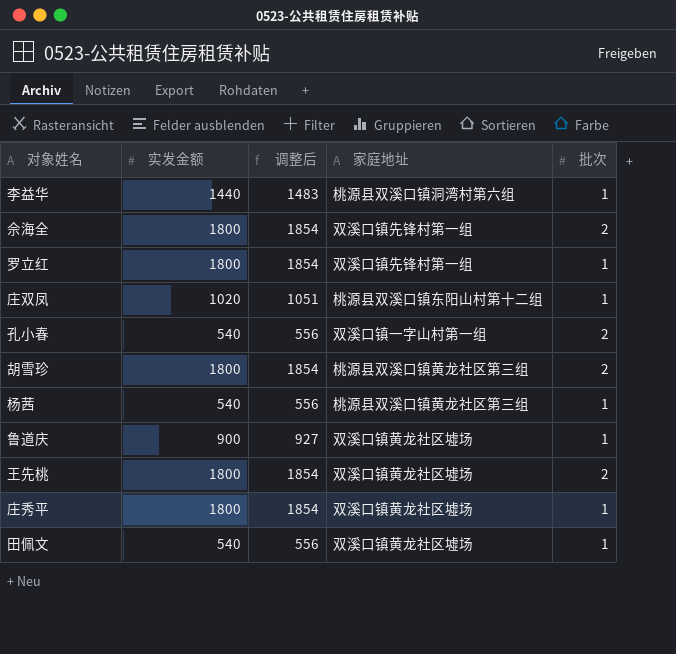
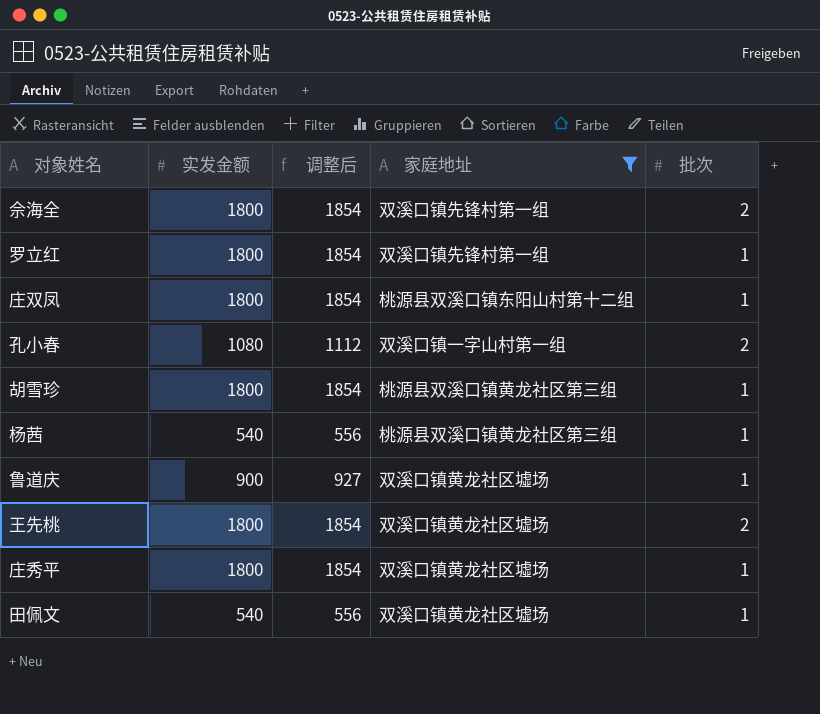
filter: none -> 家庭地址 != 桃源县双溪口镇洞湾村第六组
庄双凤 | 实发金额: 1020 -> 1800
庄双凤 | 调整后: 1051 -> 1854
孔小春 | 实发金额: 540 -> 1080
孔小春 | 调整后: 556 -> 1112
胡雪珍 | 批次: 2 -> 1

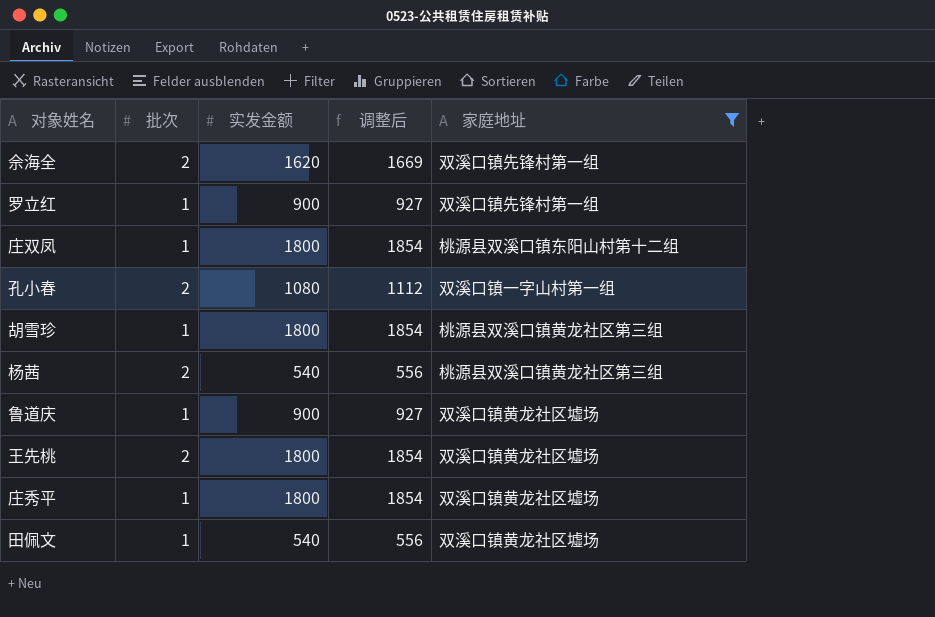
column 批次 | position: 5 -> 2
佘海全 | 实发金额: 1800 -> 1620
佘海全 | 调整后: 1854 -> 1669
罗立红 | 实发金额: 1800 -> 900
罗立红 | 调整后: 1854 -> 927
杨茜 | 批次: 1 -> 2

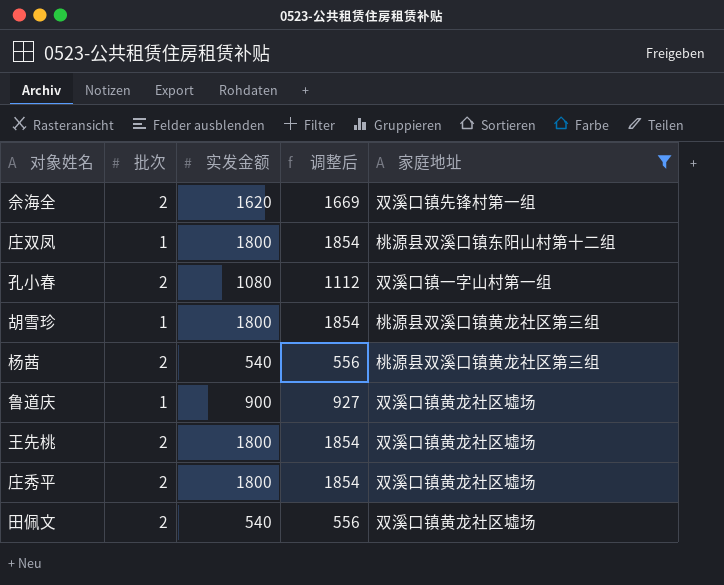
row 罗立红: 1 | 900 | 927 | 双溪口镇先锋村第一组 -> none
庄秀平 | 批次: 1 -> 2
田佩文 | 批次: 1 -> 2

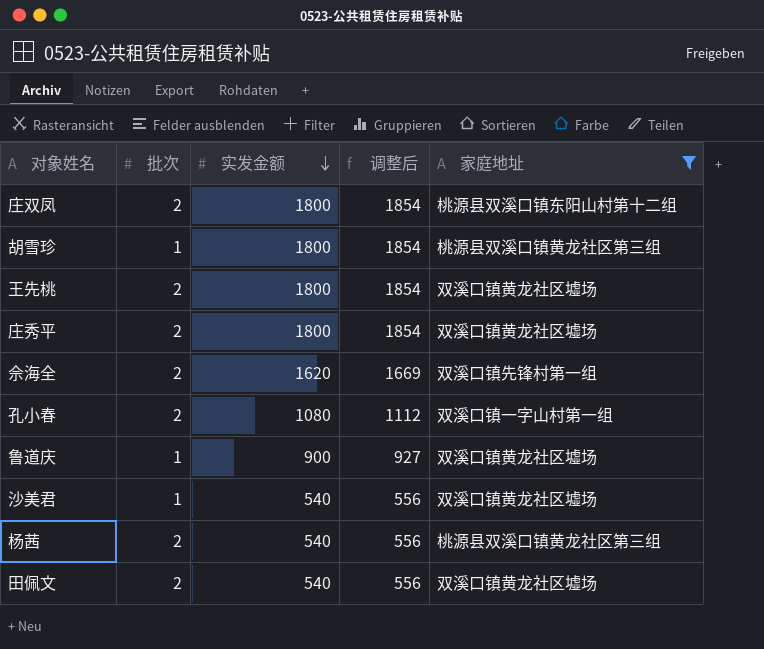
row order: none -> 实发金额 descending
庄双凤 | 批次: 1 -> 2
row 沙美君: none -> 1 | 540 | 556 | 双溪口镇黄龙社区墟场

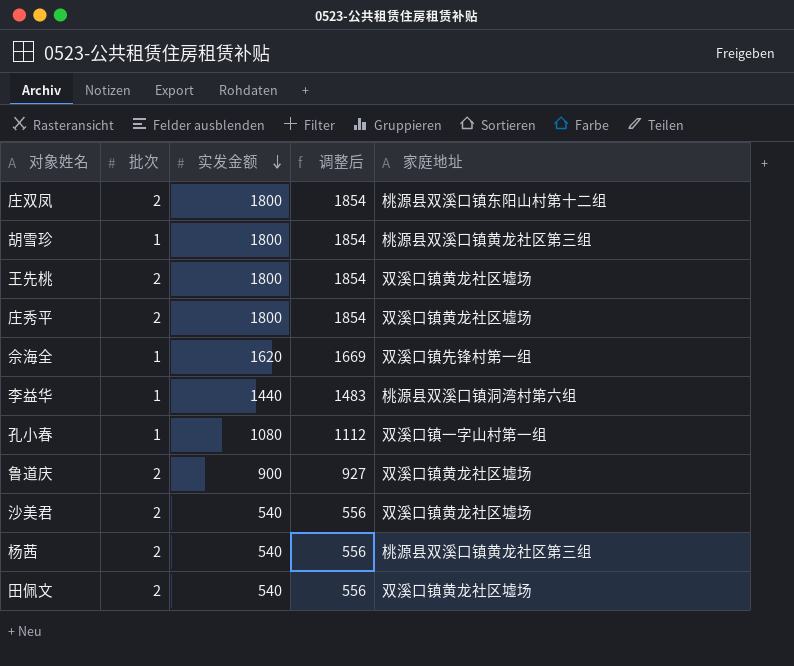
filter: 家庭地址 != 桃源县双溪口镇洞湾村第六组 -> none
佘海全 | 批次: 2 -> 1
孔小春 | 批次: 2 -> 1
鲁道庆 | 批次: 1 -> 2
沙美君 | 批次: 1 -> 2

